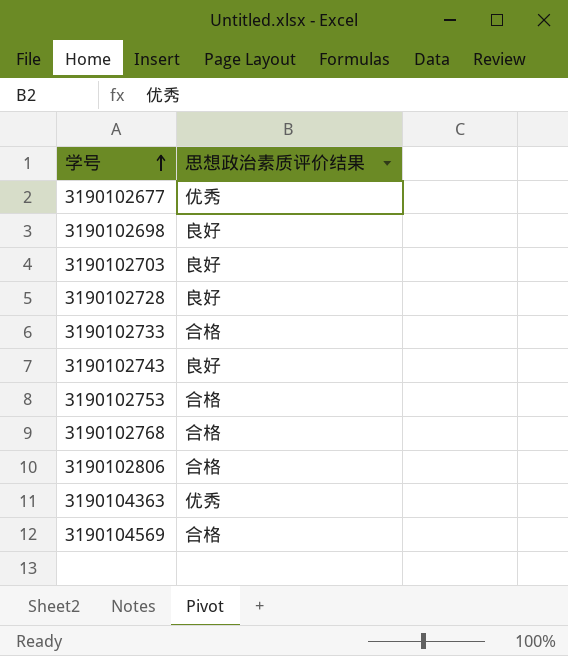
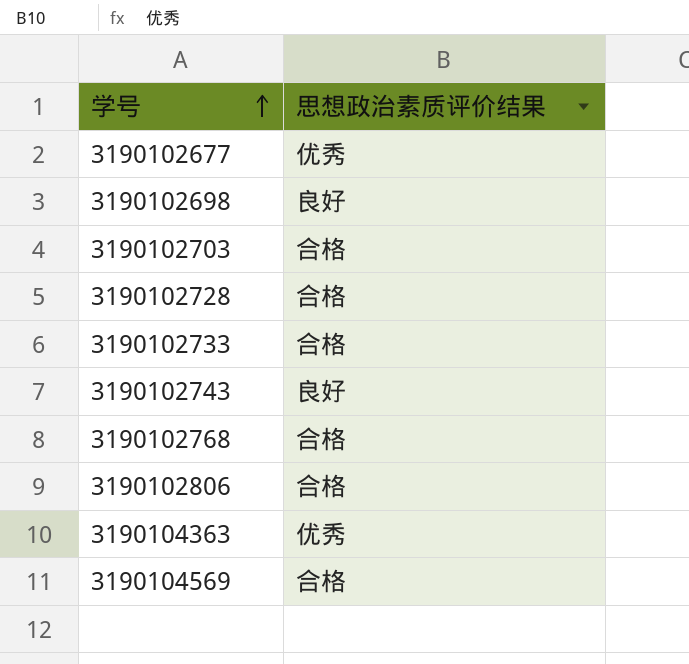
row 3190102753: 合格 -> none
3190102703 | 思想政治素质评价结果: 良好 -> 合格
3190102728 | 思想政治素质评价结果: 良好 -> 合格

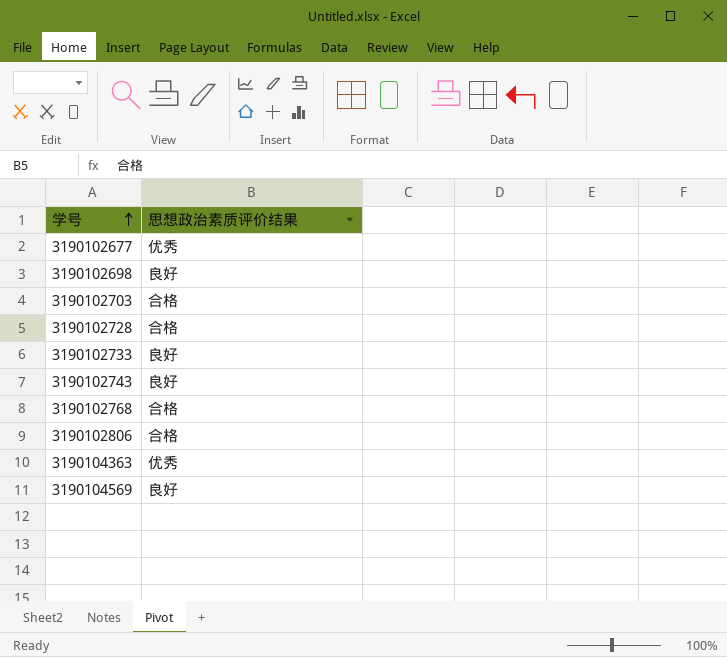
3190102733 | 思想政治素质评价结果: 合格 -> 良好
3190104569 | 思想政治素质评价结果: 合格 -> 良好

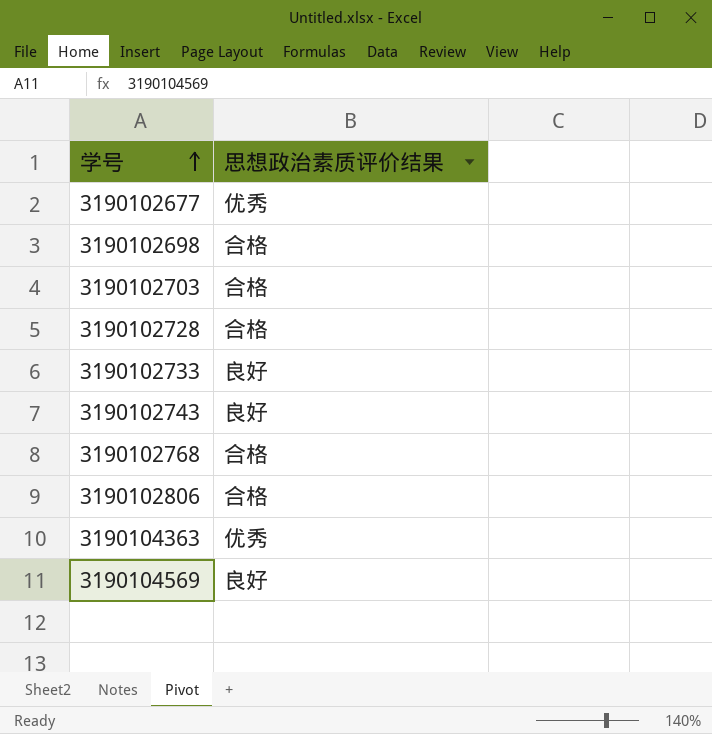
3190102698 | 思想政治素质评价结果: 良好 -> 合格

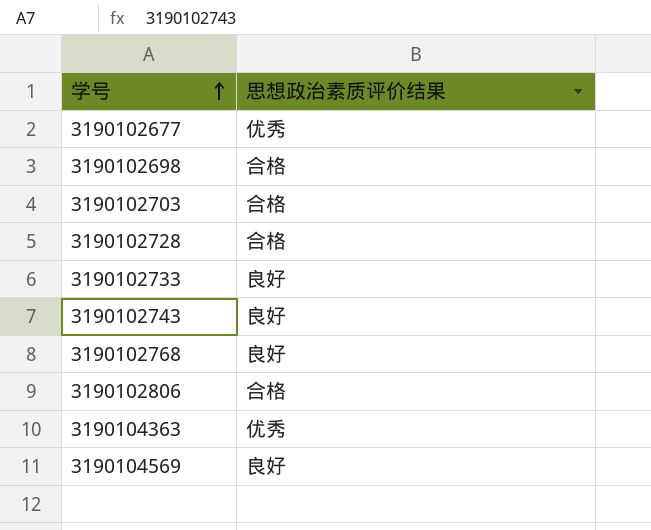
3190102768 | 思想政治素质评价结果: 合格 -> 良好

